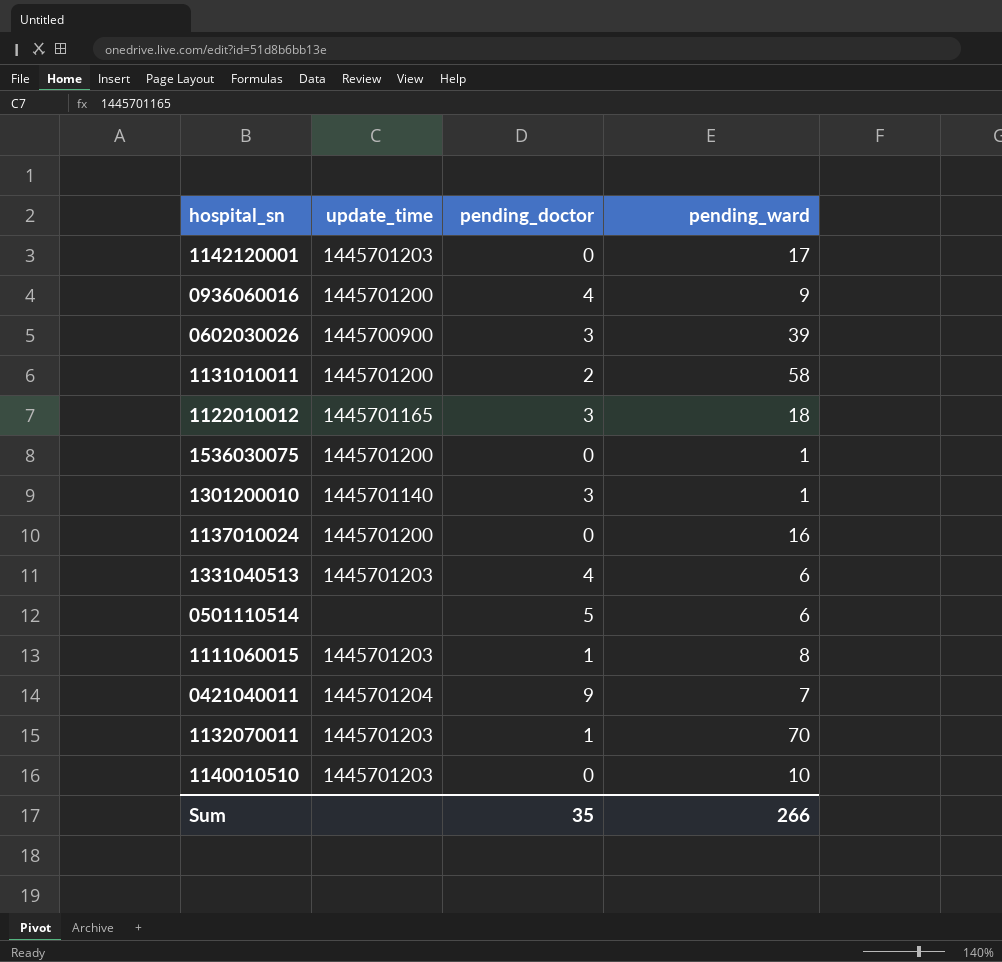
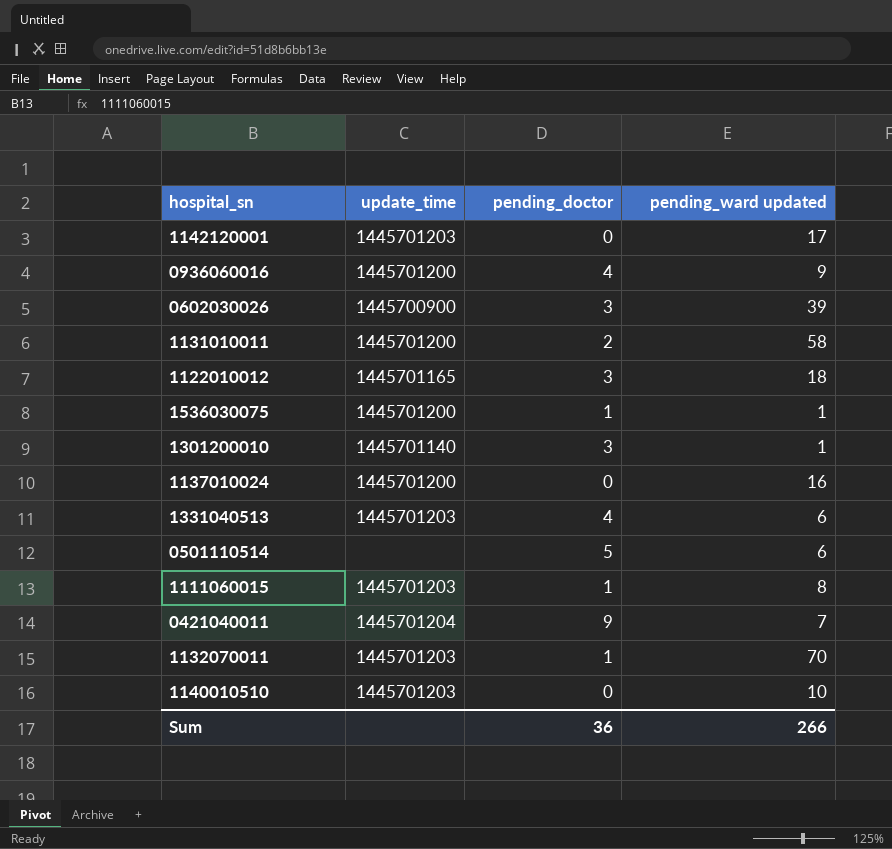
column name: pending_ward -> pending_ward updated
1536030075 | pending_doctor: 0 -> 1
Sum | pending_doctor: 35 -> 36

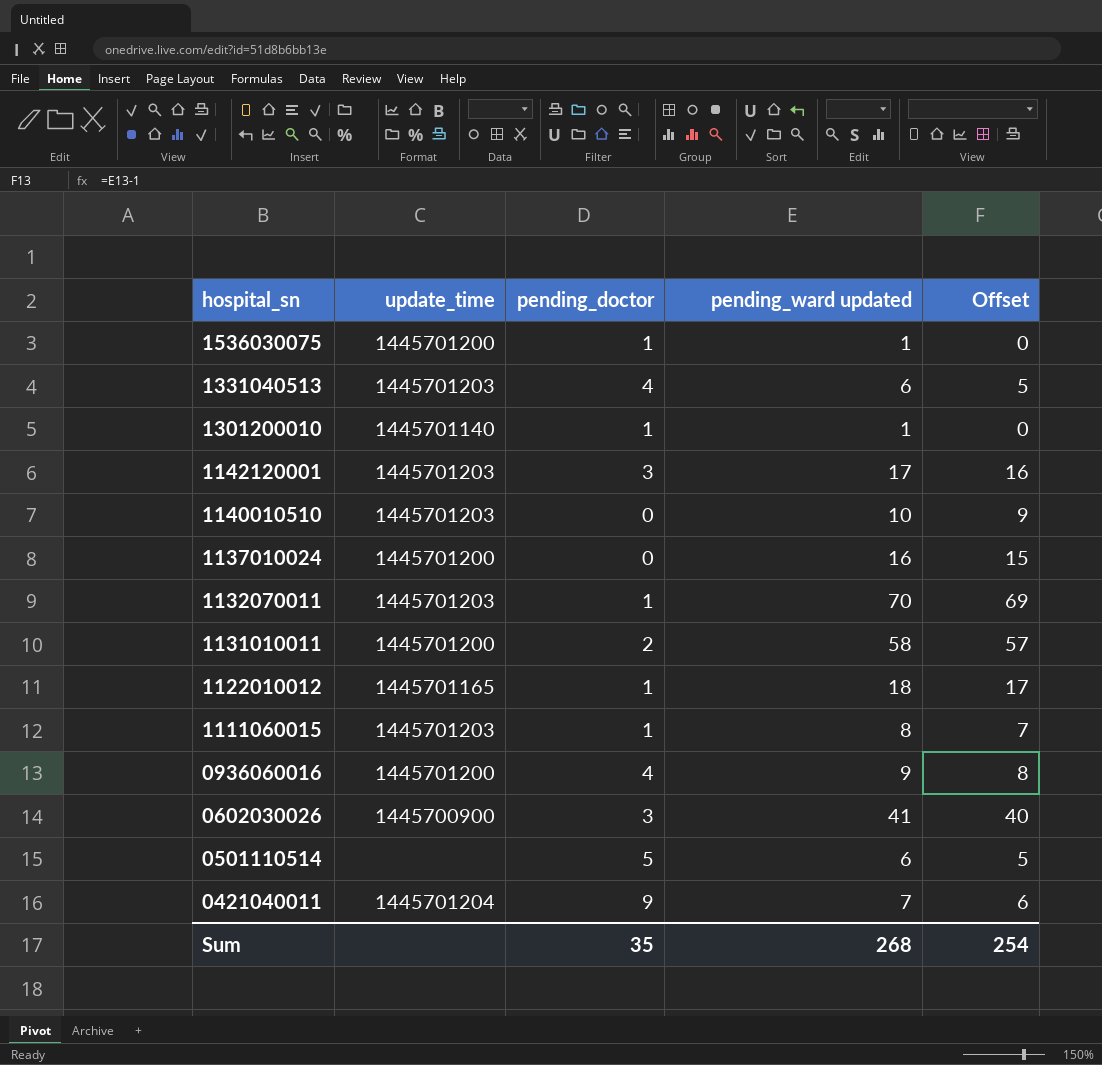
row order: none -> hospital_sn descending
column Offset | formula: none -> [pending_ward updated] - 1
1301200010 | pending_doctor: 3 -> 1
1142120001 | pending_doctor: 0 -> 3
1122010012 | pending_doctor: 3 -> 1
0602030026 | pending_ward updated: 39 -> 41
Sum | pending_doctor: 36 -> 35
Sum | pending_ward updated: 266 -> 268

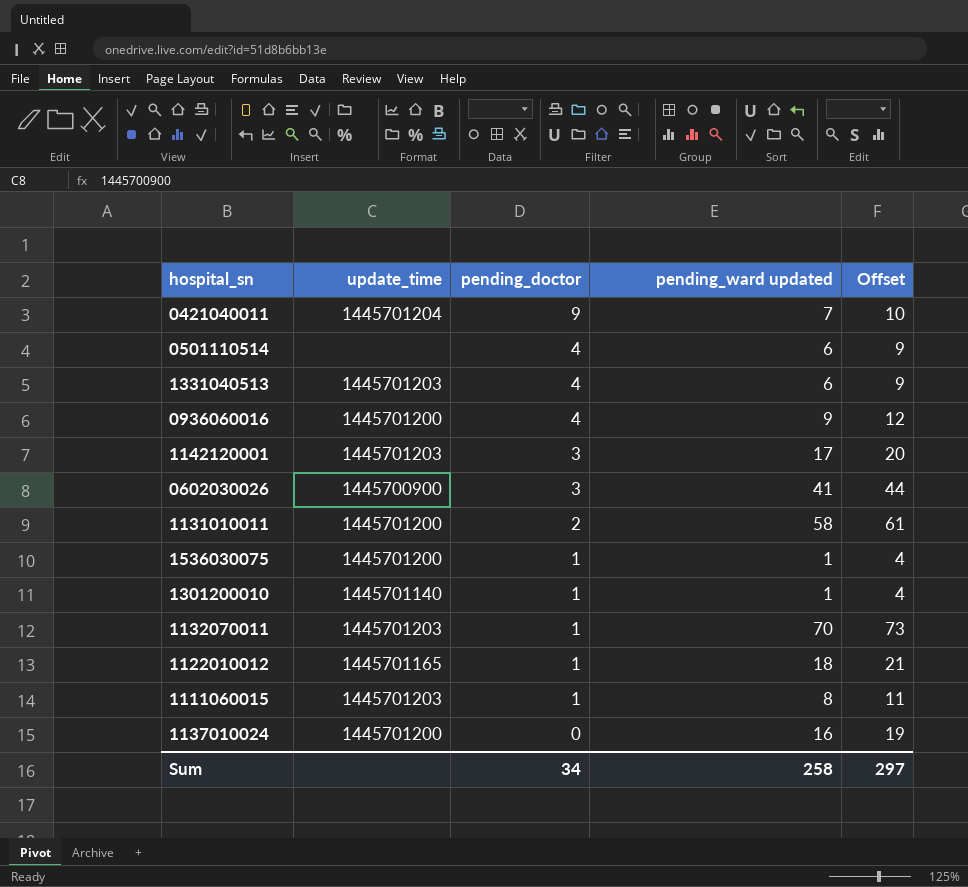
row order: hospital_sn descending -> pending_doctor descending
column Offset | formula: [pending_ward updated] - 1 -> [pending_ward updated] + 3
row 1140010510: 1445701203 | 0 | 10 | 9 -> none
0501110514 | pending_doctor: 5 -> 4
Sum | pending_doctor: 35 -> 34
Sum | pending_ward updated: 268 -> 258
Sum | Offset: 254 -> 297

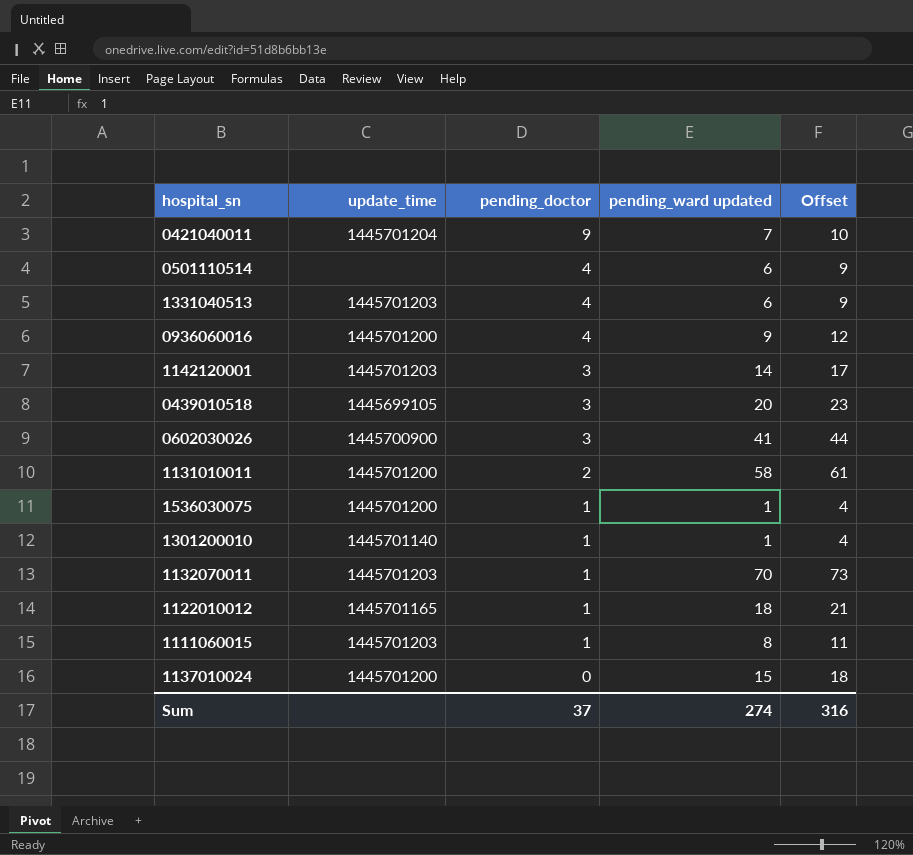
1142120001 | pending_ward updated: 17 -> 14
1142120001 | Offset: 20 -> 17
row 0439010518: none -> 1445699105 | 3 | 20 | 23
1137010024 | pending_ward updated: 16 -> 15
1137010024 | Offset: 19 -> 18
Sum | pending_doctor: 34 -> 37
Sum | pending_ward updated: 258 -> 274
Sum | Offset: 297 -> 316

